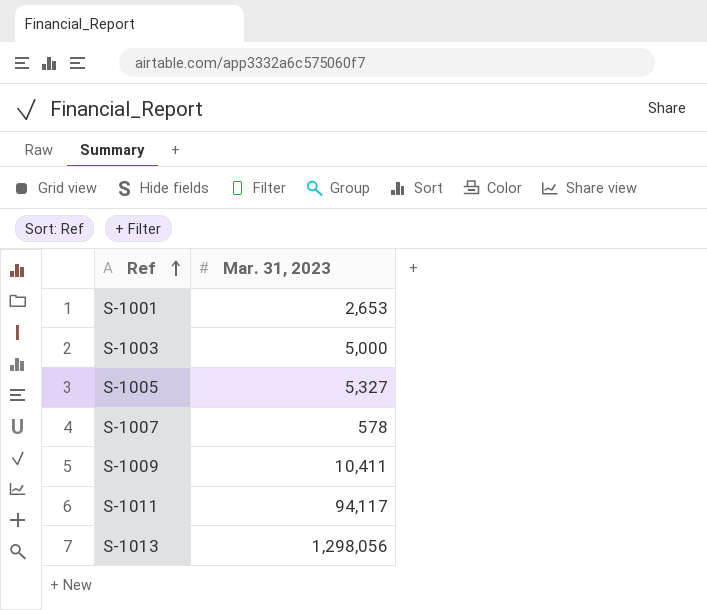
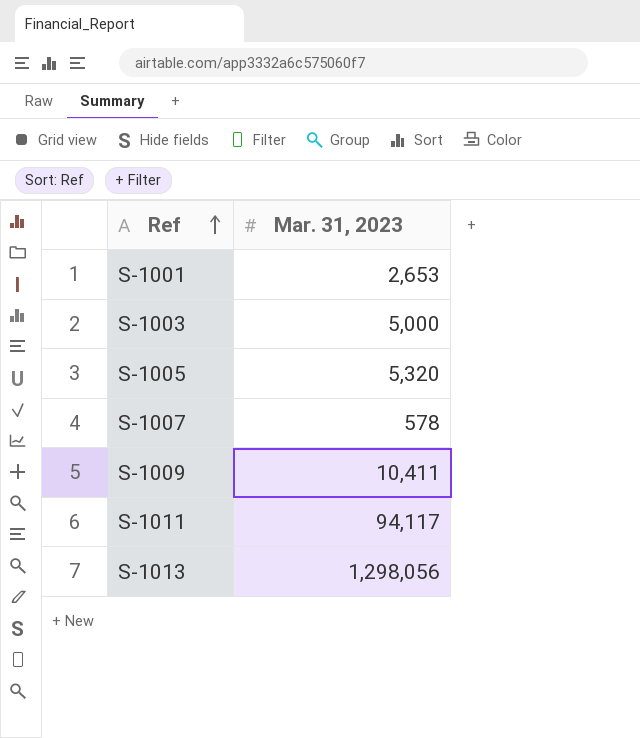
S-1005 | Mar. 31, 2023: 5,327 -> 5,320

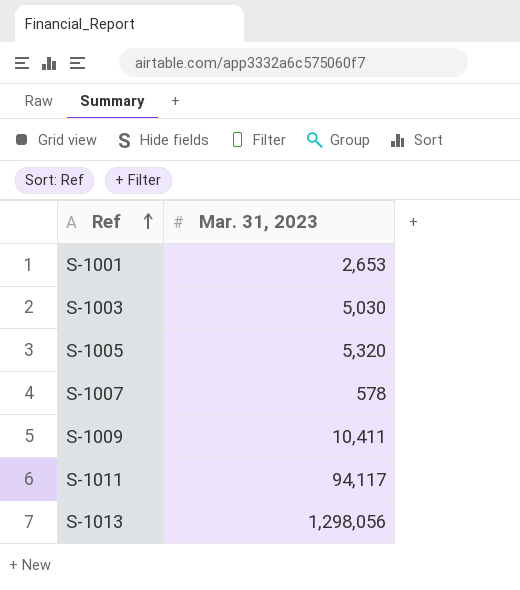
S-1003 | Mar. 31, 2023: 5,000 -> 5,030

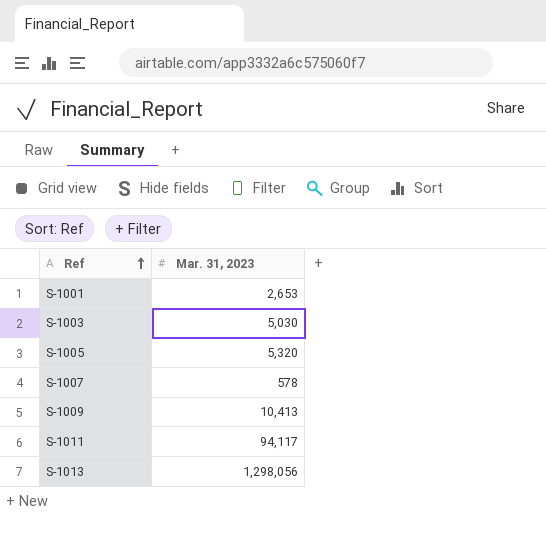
S-1009 | Mar. 31, 2023: 10,411 -> 10,413

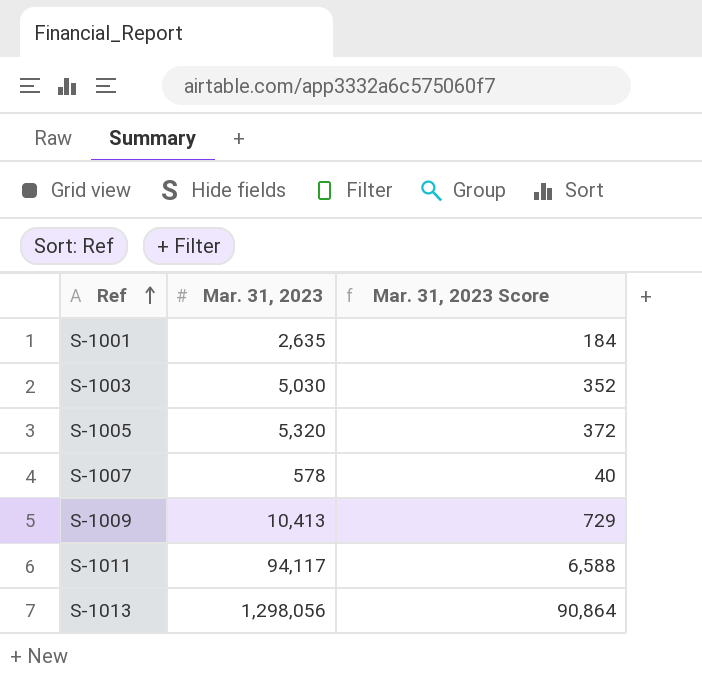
column Mar. 31, 2023 Score | formula: none -> [Mar. 31, 2023] * 0.07
S-1001 | Mar. 31, 2023: 2,653 -> 2,635

